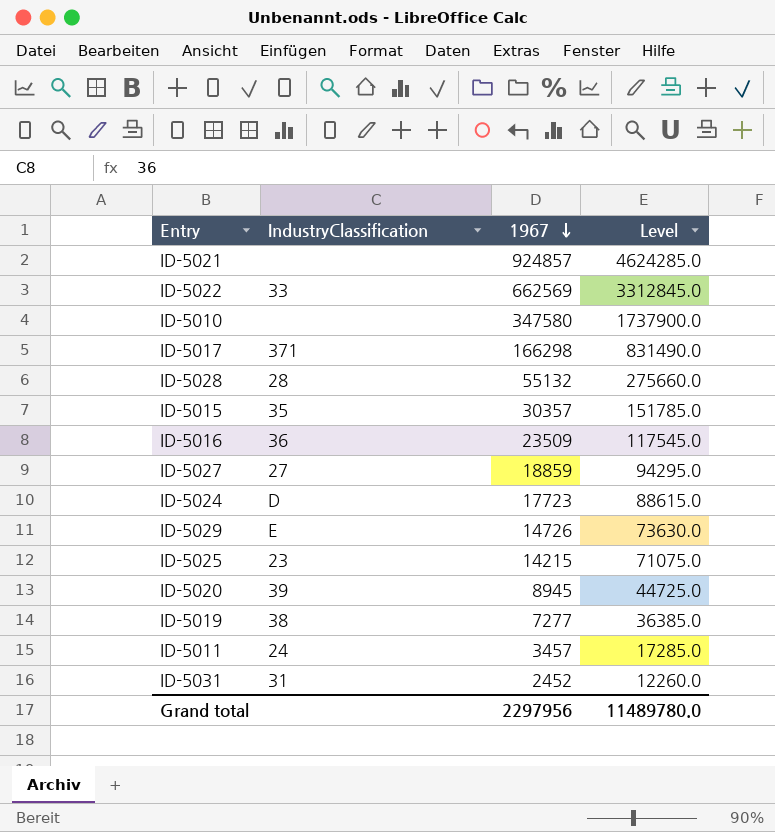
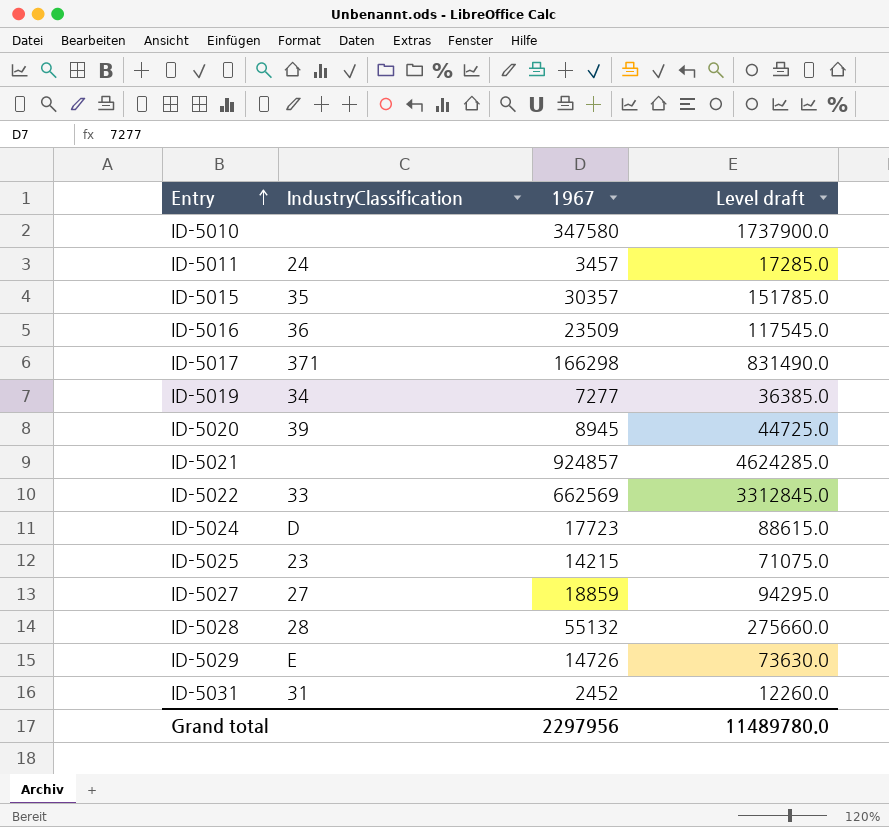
row order: 1967 descending -> Entry ascending
column name: Level -> Level draft
ID-5019 | IndustryClassification: 38 -> 34

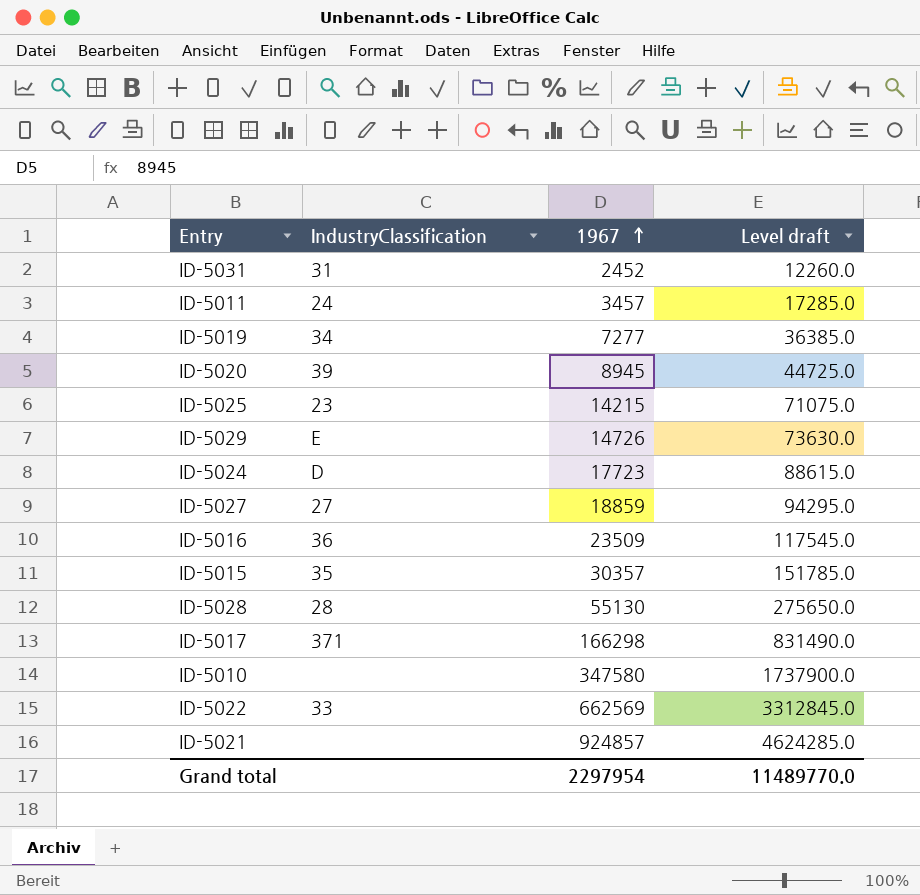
row order: Entry ascending -> 1967 ascending
ID-5028 | 1967: 55132 -> 55130
ID-5028 | Level draft: 275660.0 -> 275650.0
Grand total | 1967: 2297956 -> 2297954
Grand total | Level draft: 11489780.0 -> 11489770.0

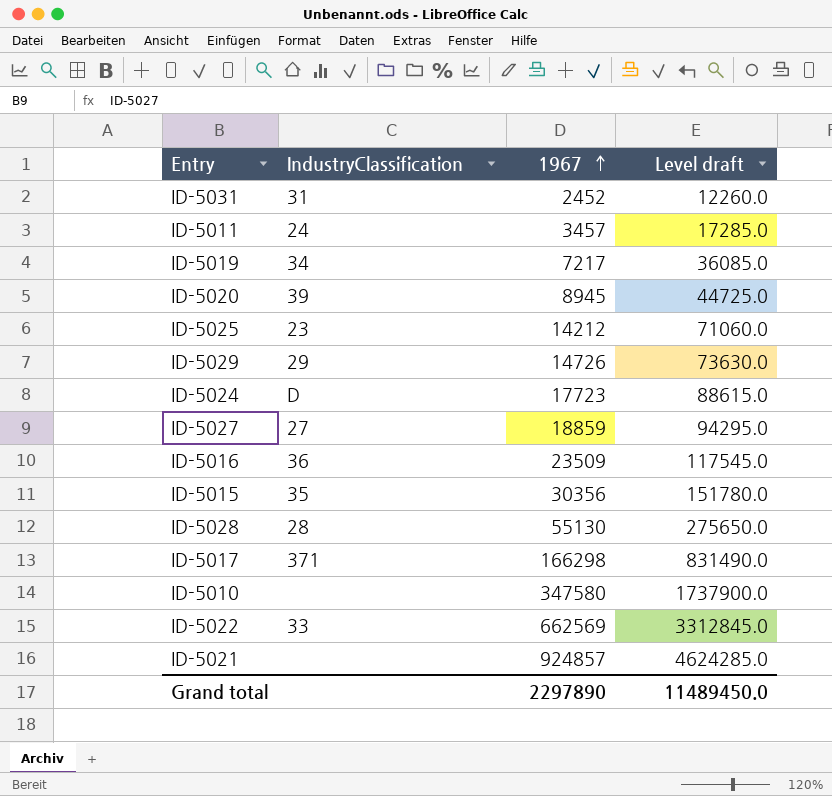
ID-5019 | 1967: 7277 -> 7217
ID-5019 | Level draft: 36385.0 -> 36085.0
ID-5025 | 1967: 14215 -> 14212
ID-5025 | Level draft: 71075.0 -> 71060.0
ID-5029 | IndustryClassification: E -> 29
ID-5015 | 1967: 30357 -> 30356
ID-5015 | Level draft: 151785.0 -> 151780.0
Grand total | 1967: 2297954 -> 2297890
Grand total | Level draft: 11489770.0 -> 11489450.0

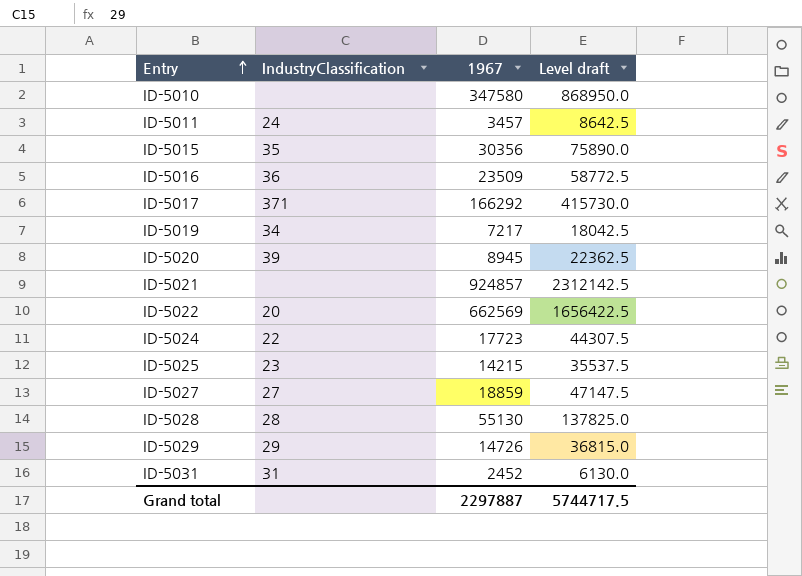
row order: 1967 ascending -> Entry ascending
column Level draft | formula: [1967] * 5 -> [1967] * 2.5
ID-5017 | 1967: 166298 -> 166292
ID-5022 | IndustryClassification: 33 -> 20
ID-5024 | IndustryClassification: D -> 22
ID-5025 | 1967: 14212 -> 14215
Grand total | 1967: 2297890 -> 2297887
Grand total | Level draft: 11489450.0 -> 5744717.5

